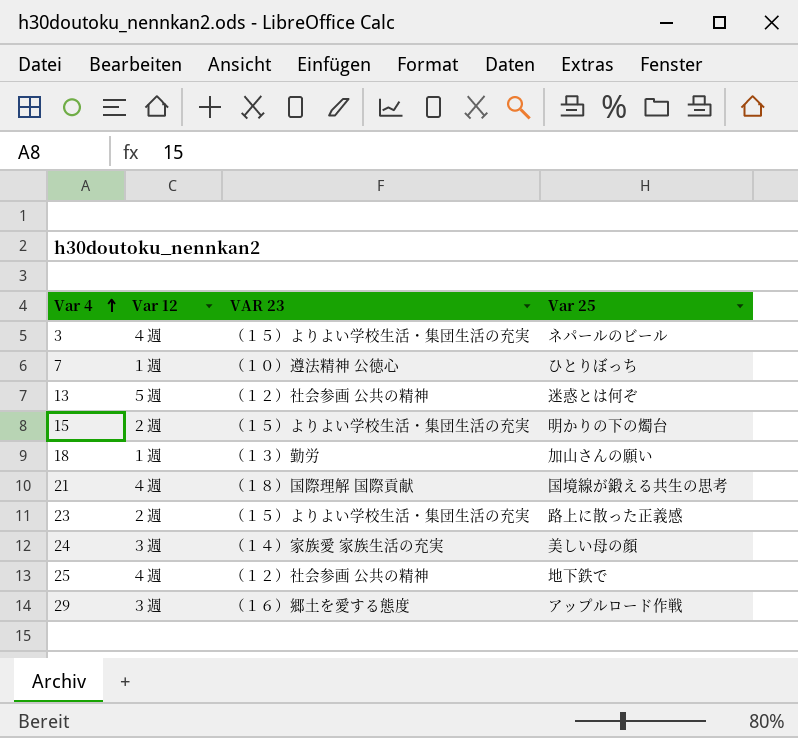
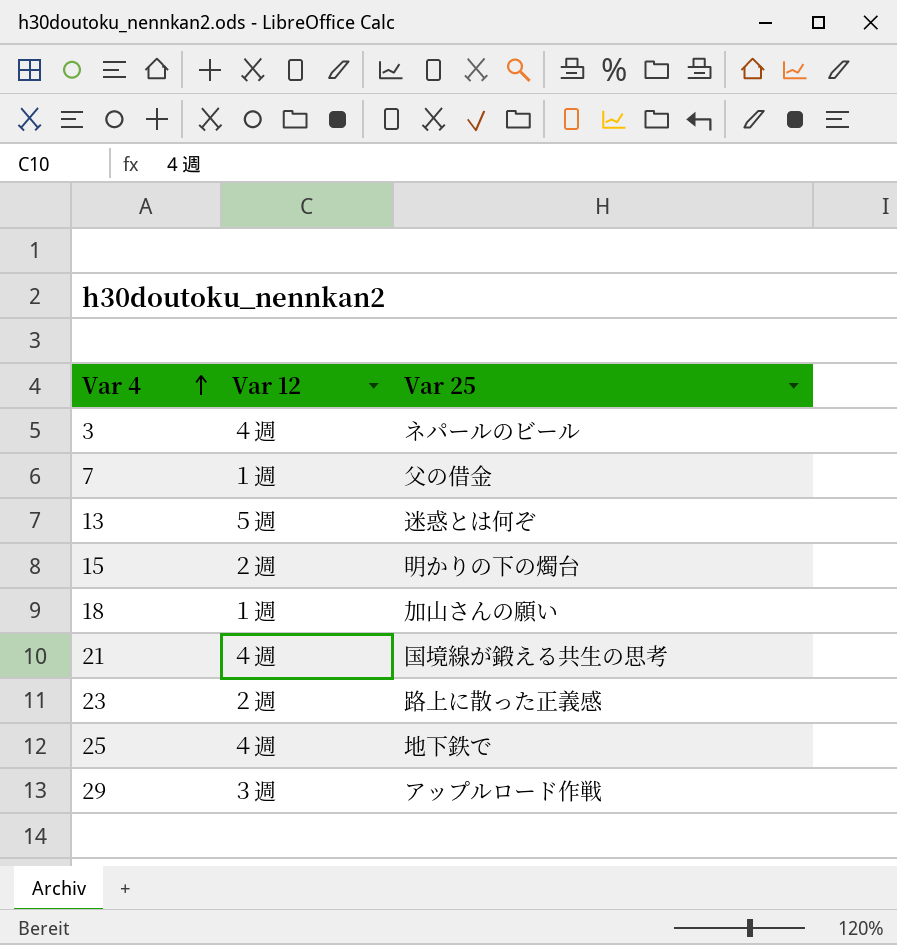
column VAR 23 | position: 3 -> none
row 24: ３週 | （１４）家族愛 家族生活の充実 | 美しい母の顔 -> none
7 | Var 25: ひとりぼっち -> 父の借金

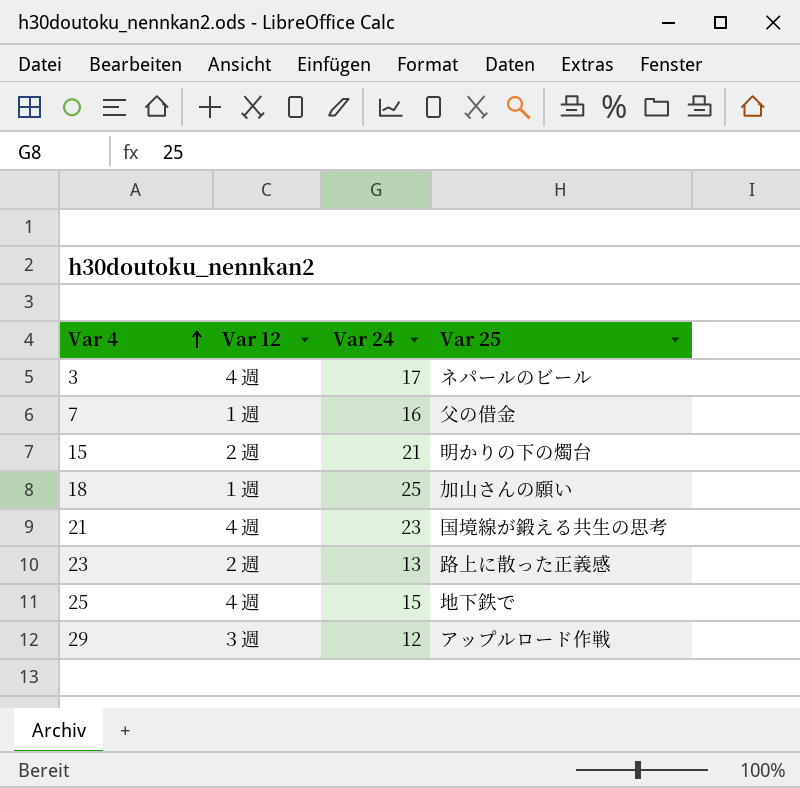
column Var 24 | position: none -> 3
row 13: ５週 | 迷惑とは何ぞ -> none

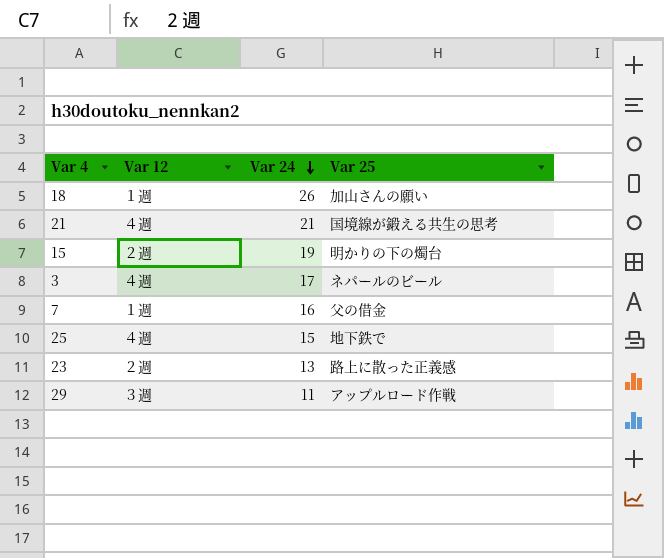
row order: Var 4 ascending -> Var 24 descending
18 | Var 24: 25 -> 26
21 | Var 24: 23 -> 21
15 | Var 24: 21 -> 19
29 | Var 24: 12 -> 11

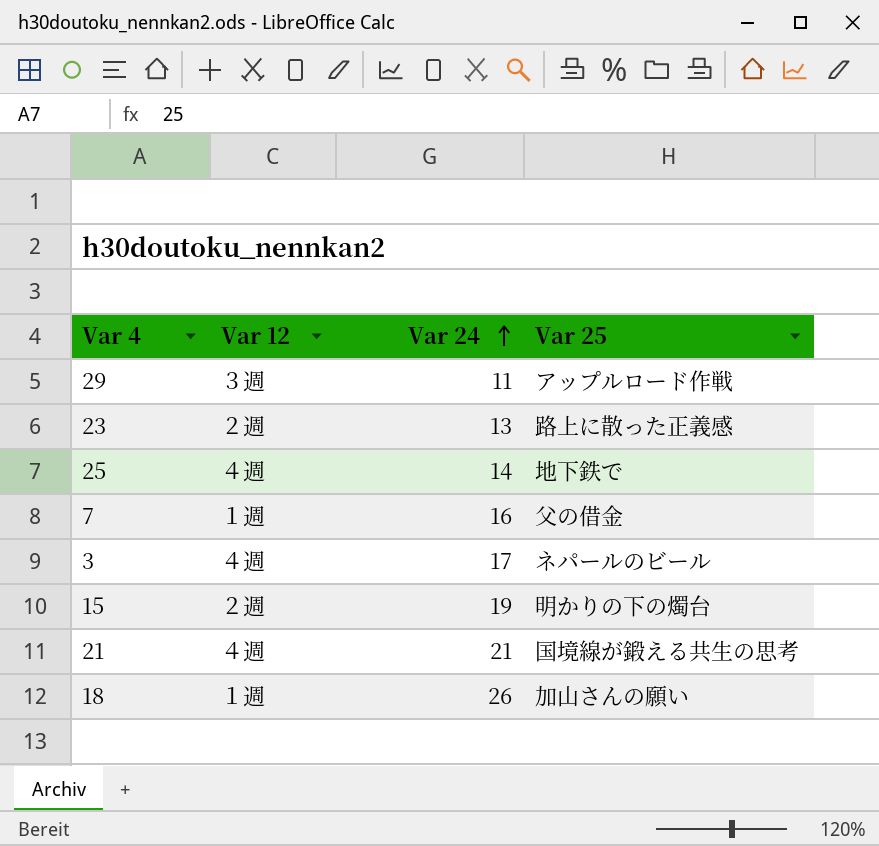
row order: Var 24 descending -> Var 24 ascending
25 | Var 24: 15 -> 14

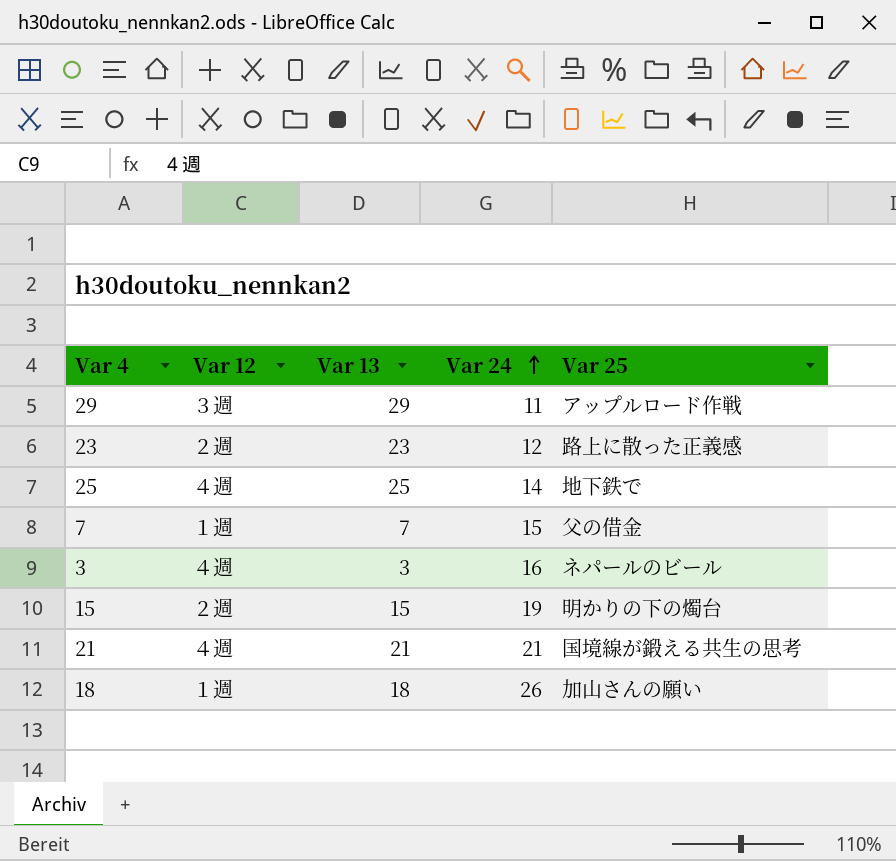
column Var 13 | position: none -> 3
23 | Var 24: 13 -> 12
7 | Var 24: 16 -> 15
3 | Var 24: 17 -> 16

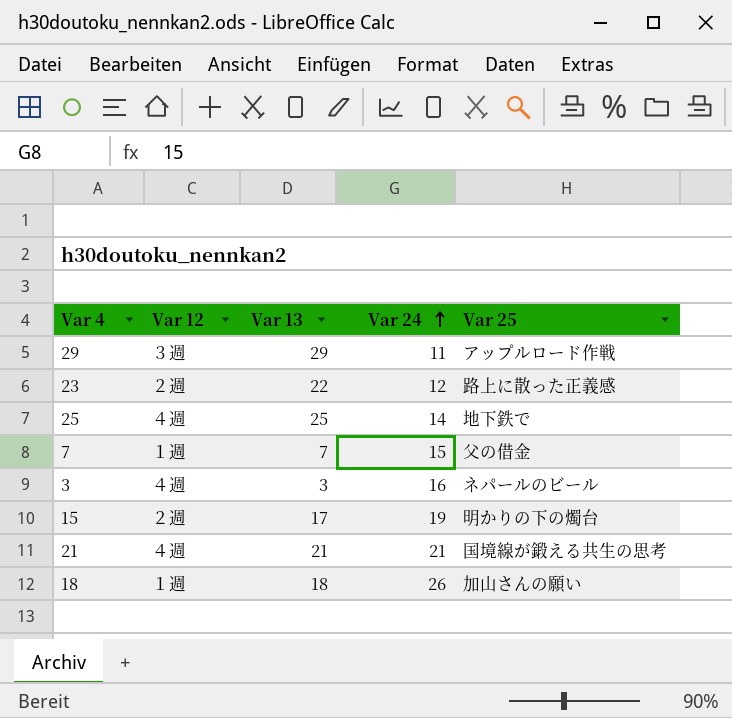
23 | Var 13: 23 -> 22
15 | Var 13: 15 -> 17

